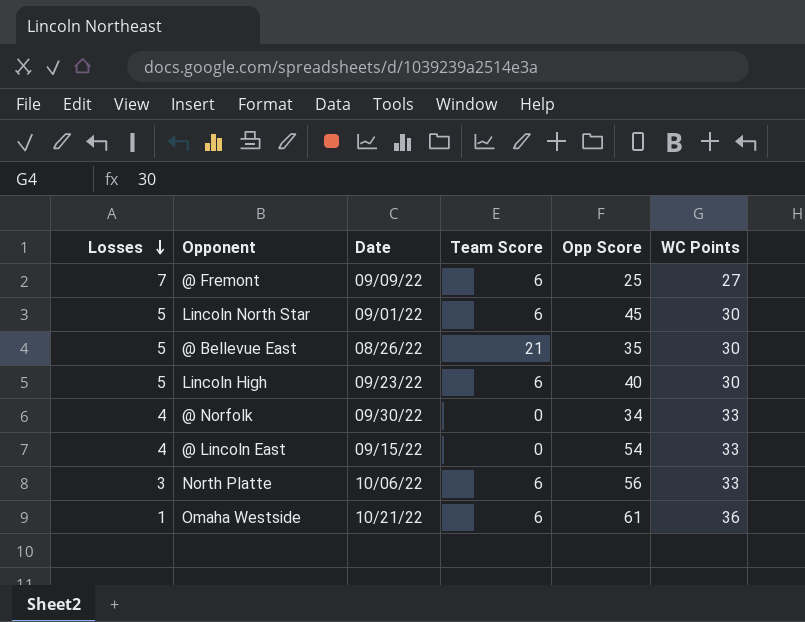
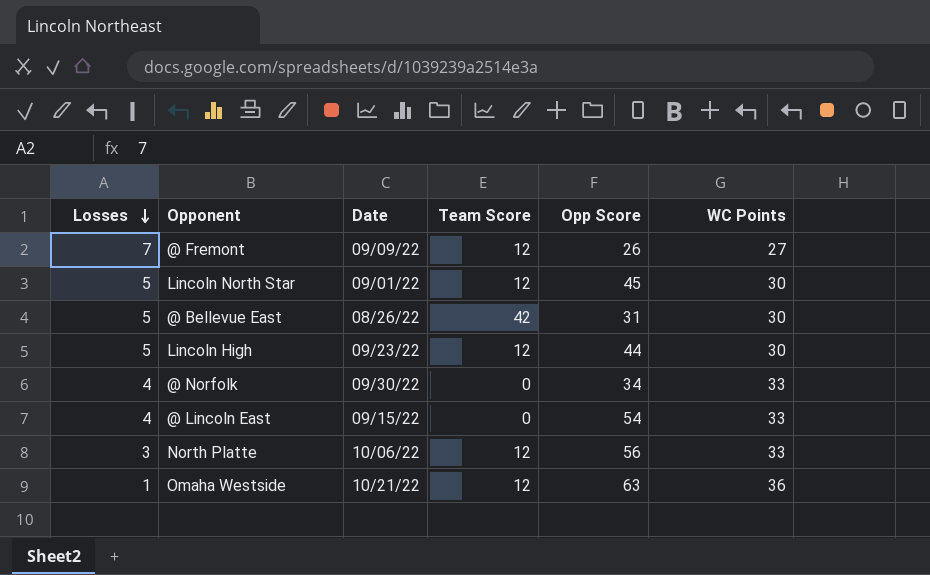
@ Fremont | Team Score: 6 -> 12
@ Fremont | Opp Score: 25 -> 26
Lincoln North Star | Team Score: 6 -> 12
@ Bellevue East | Team Score: 21 -> 42
@ Bellevue East | Opp Score: 35 -> 31
Lincoln High | Team Score: 6 -> 12
Lincoln High | Opp Score: 40 -> 44
North Platte | Team Score: 6 -> 12
Omaha Westside | Team Score: 6 -> 12
Omaha Westside | Opp Score: 61 -> 63

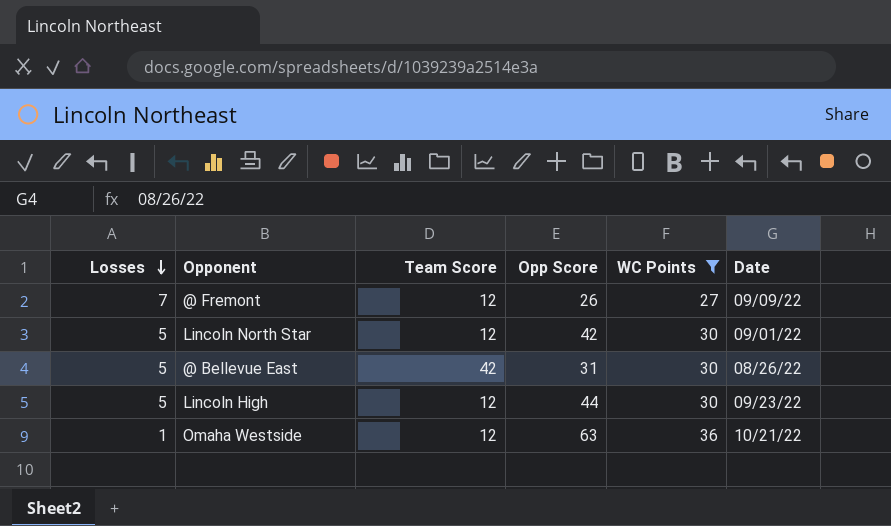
filter: none -> WC Points != 33
column Date | position: 3 -> 6
Lincoln North Star | Opp Score: 45 -> 42

